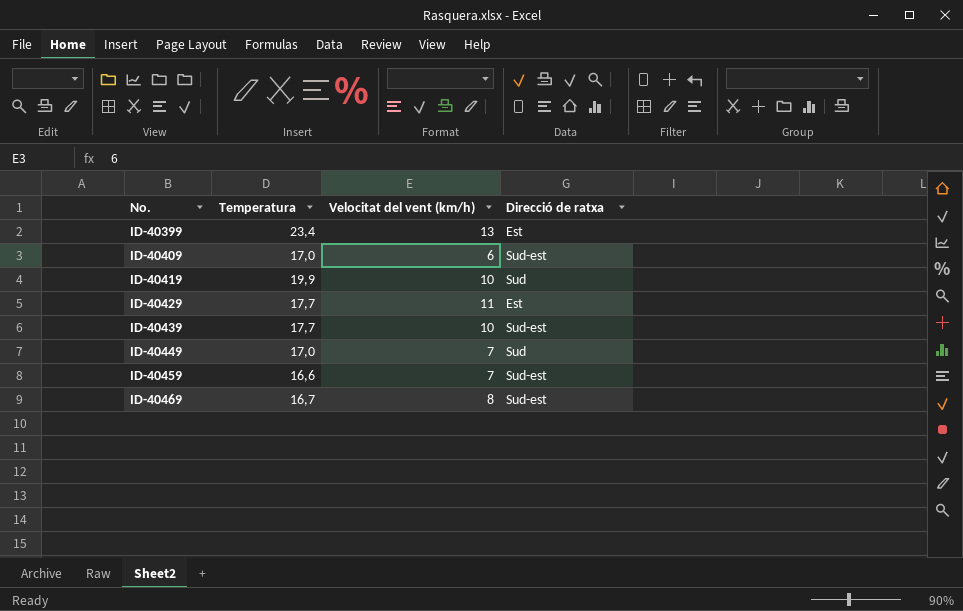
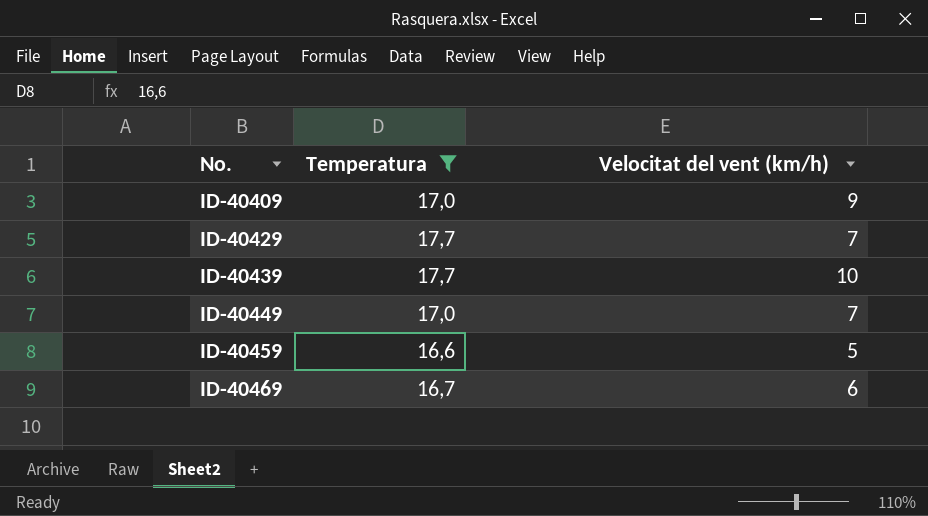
filter: none -> Temperatura <= 17,7
column Direcció de ratxa | position: 4 -> none
ID-40409 | Velocitat del vent (km/h): 6 -> 9
ID-40429 | Velocitat del vent (km/h): 11 -> 7
ID-40459 | Velocitat del vent (km/h): 7 -> 5
ID-40469 | Velocitat del vent (km/h): 8 -> 6

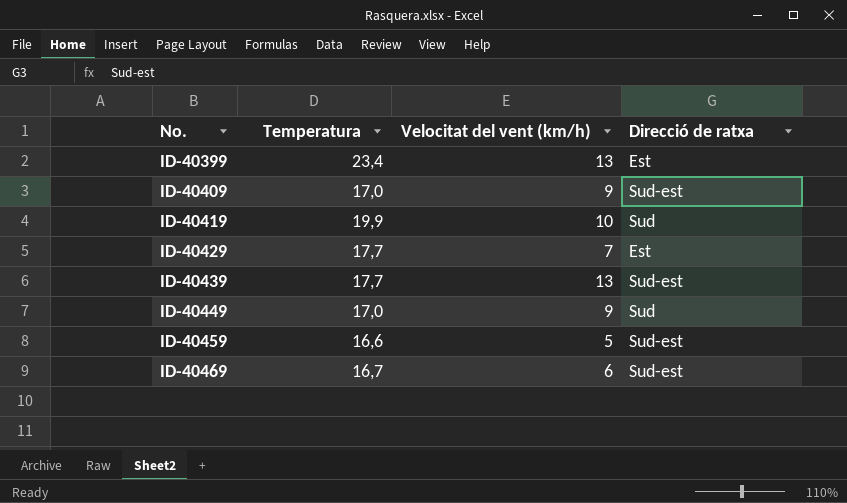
filter: Temperatura <= 17,7 -> none
column Direcció de ratxa | position: none -> 4
ID-40439 | Velocitat del vent (km/h): 10 -> 13
ID-40449 | Velocitat del vent (km/h): 7 -> 9

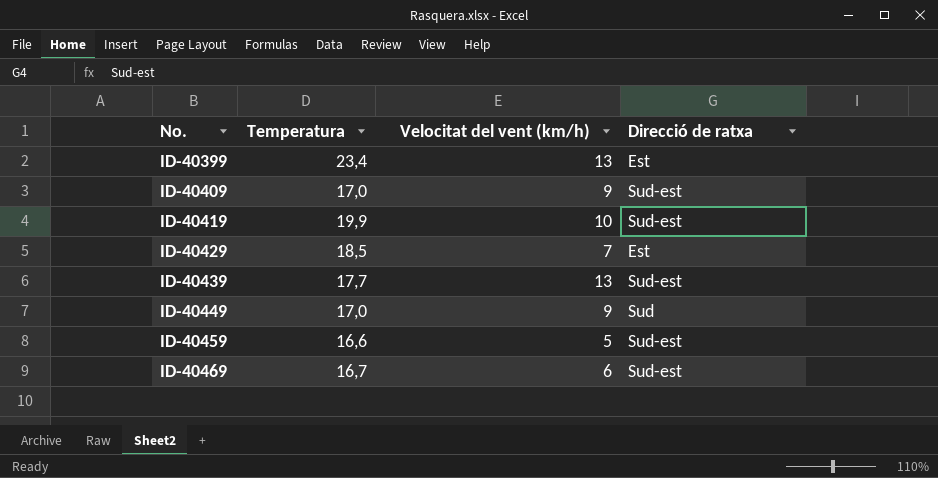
ID-40419 | Direcció de ratxa: Sud -> Sud-est
ID-40429 | Temperatura: 17,7 -> 18,5

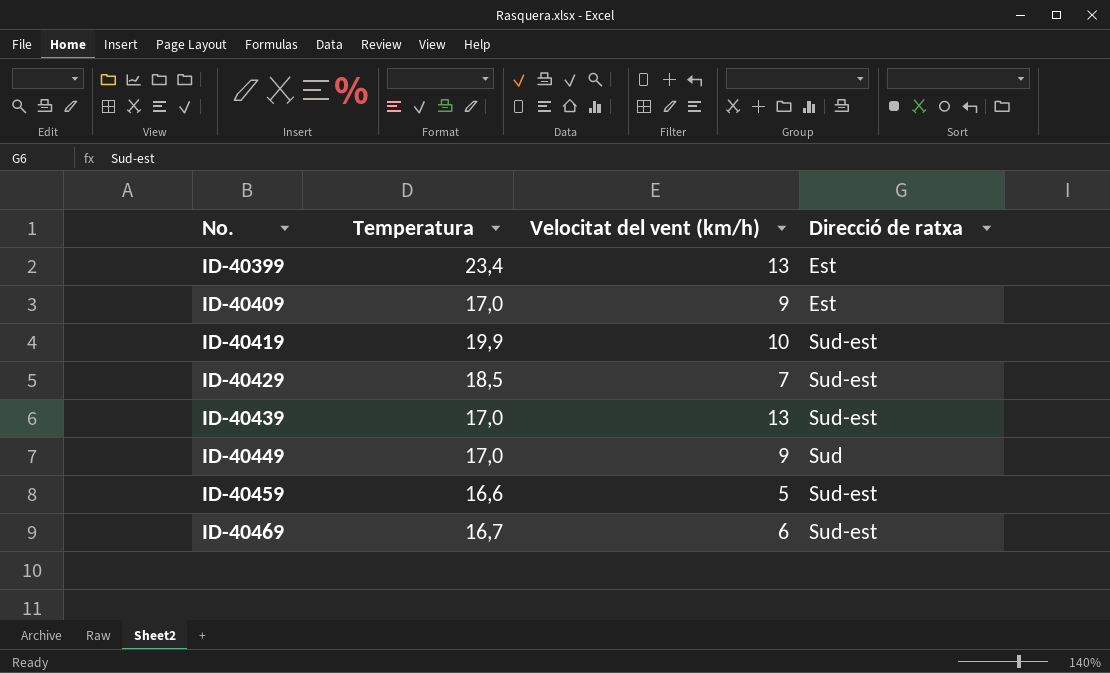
ID-40409 | Direcció de ratxa: Sud-est -> Est
ID-40429 | Direcció de ratxa: Est -> Sud-est
ID-40439 | Temperatura: 17,7 -> 17,0

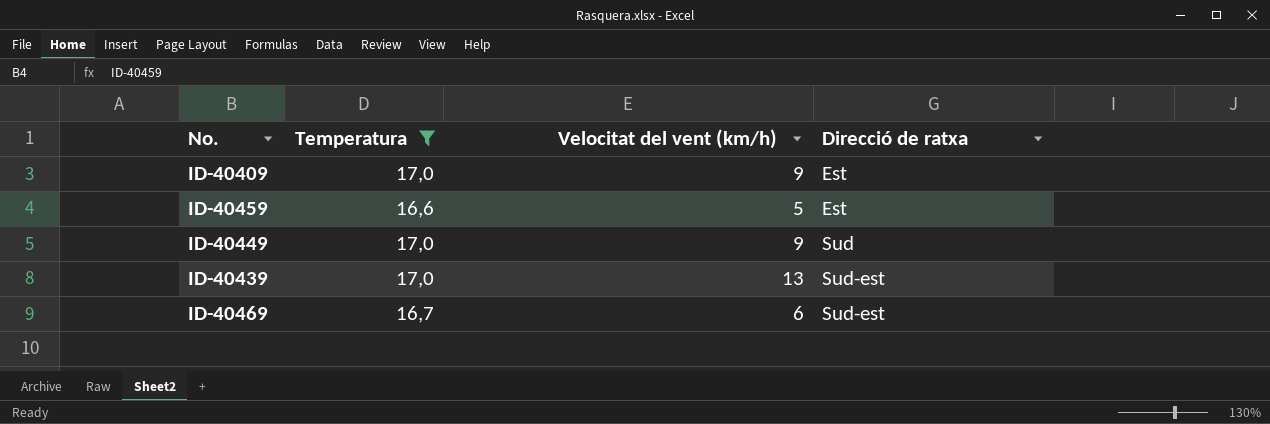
filter: none -> Temperatura <= 17,0
row order: No. ascending -> Direcció de ratxa ascending
ID-40459 | Direcció de ratxa: Sud-est -> Est

